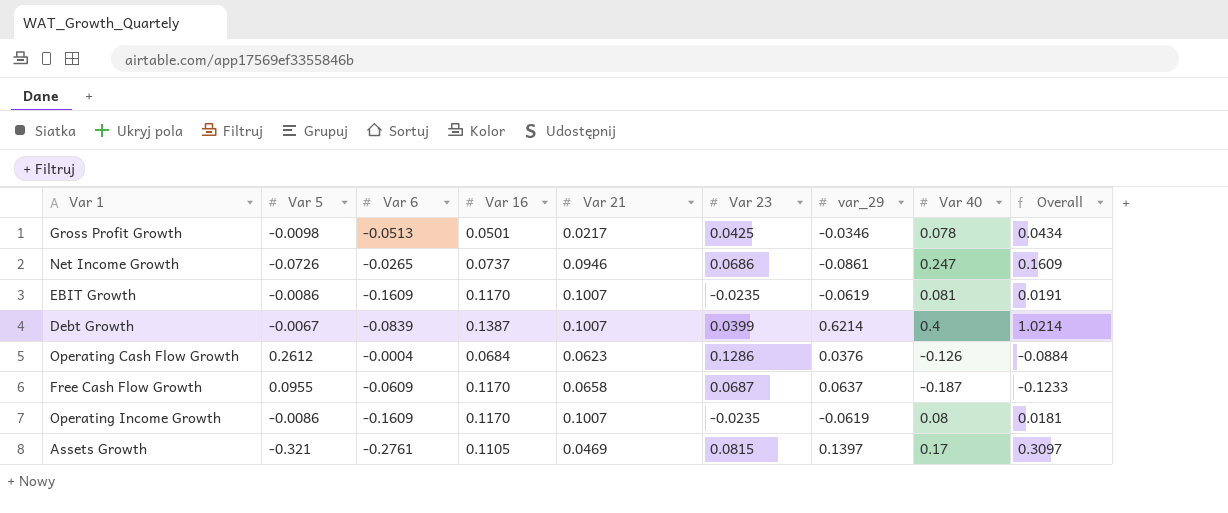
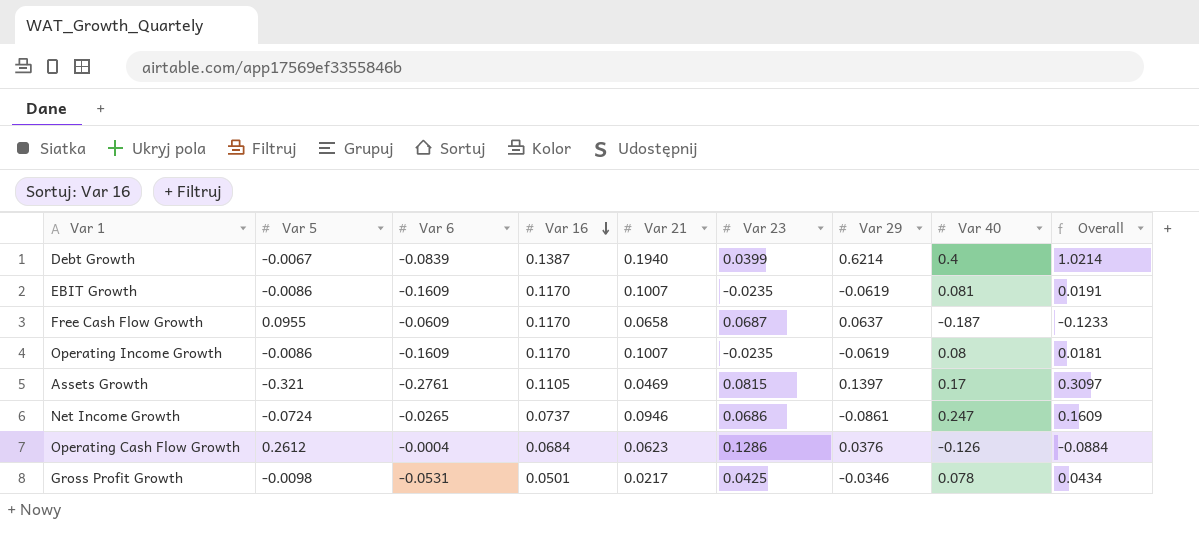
row order: none -> Var 16 descending
column name: var_29 -> Var 29
Debt Growth | Var 21: 0.1007 -> 0.1940
Net Income Growth | Var 5: -0.0726 -> -0.0724
Gross Profit Growth | Var 6: -0.0513 -> -0.0531

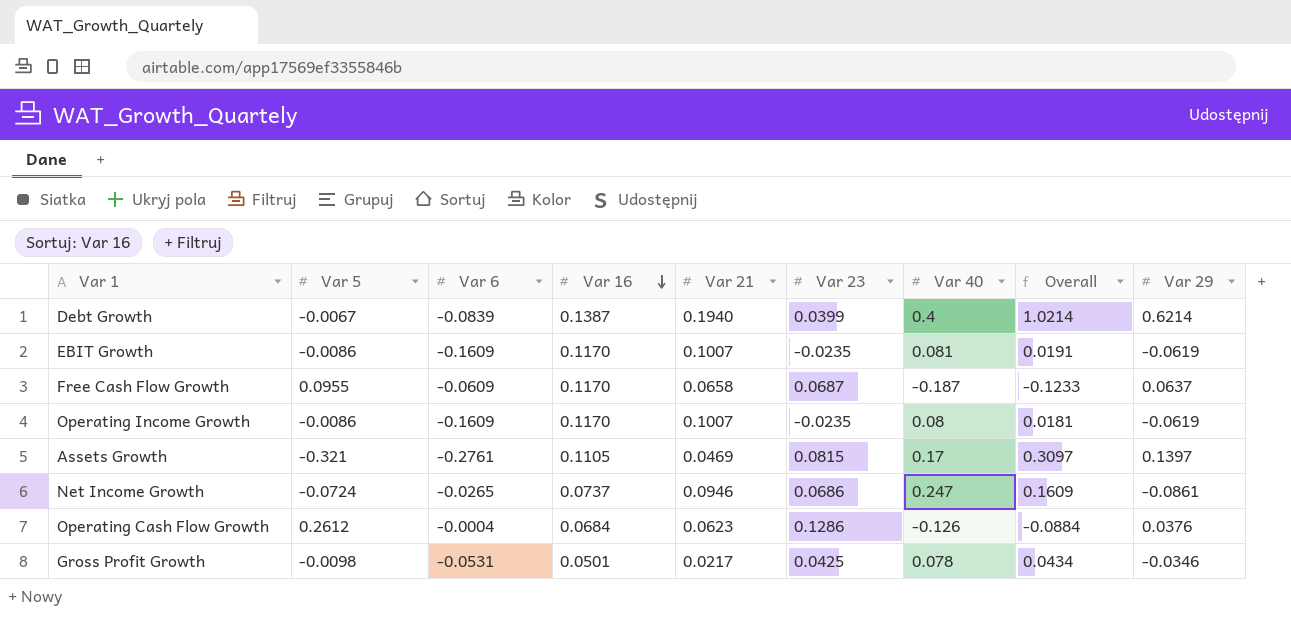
column Var 29 | position: 7 -> 9

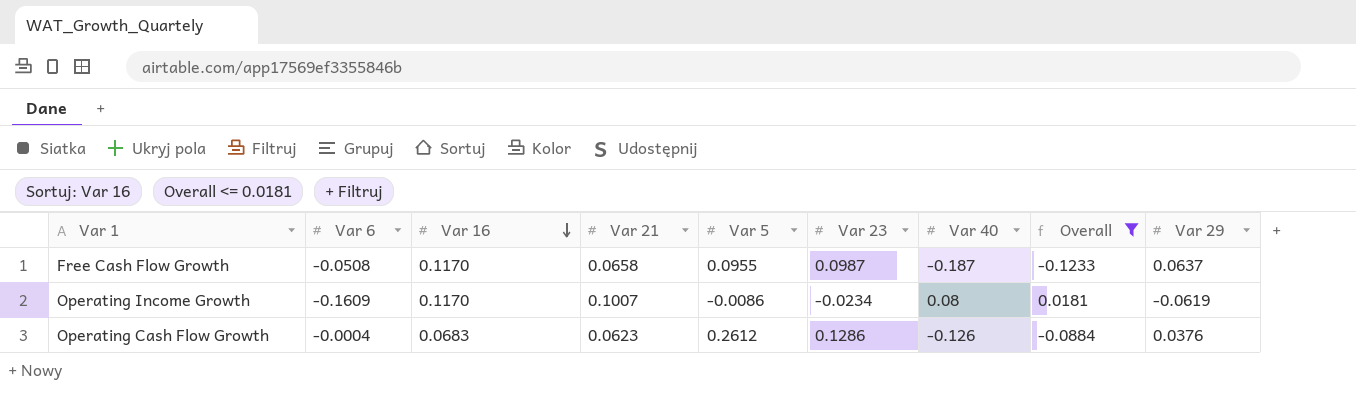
filter: none -> Overall <= 0.0181
column Var 5 | position: 2 -> 5
Free Cash Flow Growth | Var 6: -0.0609 -> -0.0508
Free Cash Flow Growth | Var 23: 0.0687 -> 0.0987
Operating Income Growth | Var 23: -0.0235 -> -0.0234
Operating Cash Flow Growth | Var 16: 0.0684 -> 0.0683

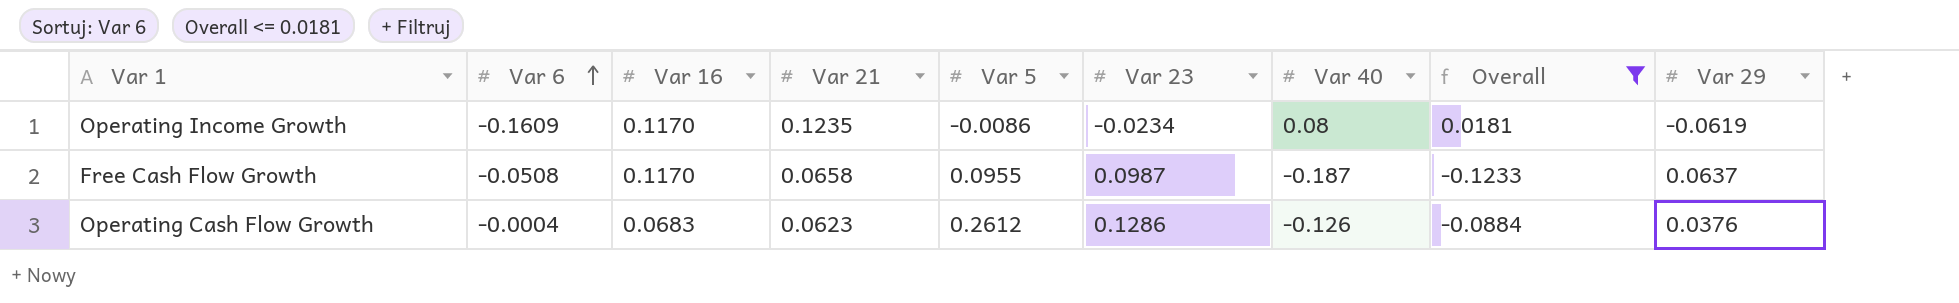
row order: Var 16 descending -> Var 6 ascending
Operating Income Growth | Var 21: 0.1007 -> 0.1235

